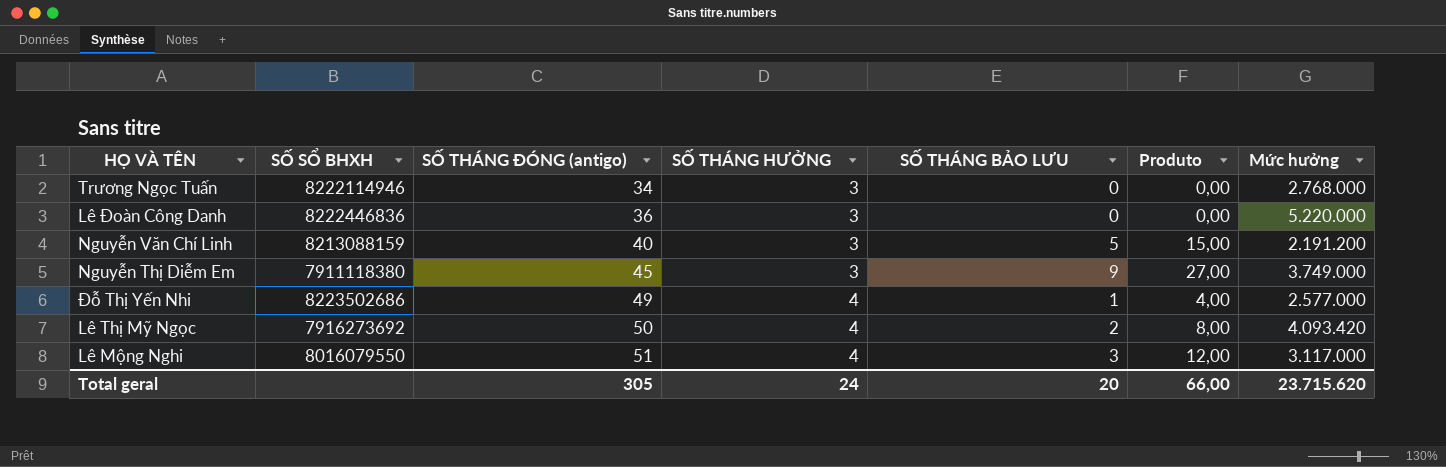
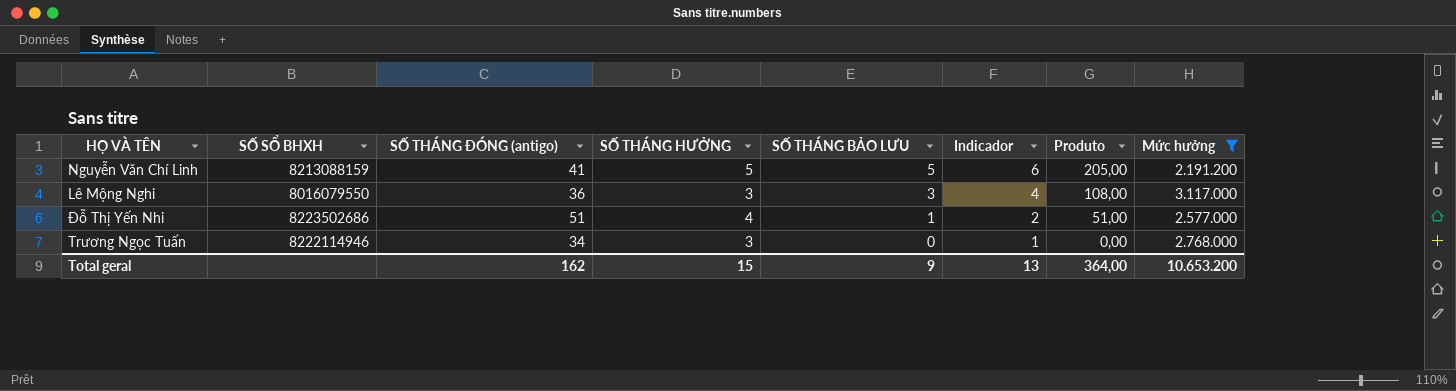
filter: none -> Mức hưởng <= 3.117.000
row order: SỐ THÁNG ĐÓNG (antigo) ascending -> SỐ THÁNG BẢO LƯU descending
column Indicador | formula: none -> [SỐ THÁNG BẢO LƯU] + 1
column Produto | formula: [SỐ THÁNG HƯỞNG] * [SỐ THÁNG BẢO LƯU] -> [SỐ THÁNG ĐÓNG (antigo)] * [SỐ THÁNG BẢO LƯU]
Nguyễn Văn Chí Linh | SỐ THÁNG ĐÓNG (antigo): 40 -> 41
Nguyễn Văn Chí Linh | SỐ THÁNG HƯỞNG: 3 -> 5
Lê Mộng Nghi | SỐ THÁNG ĐÓNG (antigo): 51 -> 36
Lê Mộng Nghi | SỐ THÁNG HƯỞNG: 4 -> 3
Đỗ Thị Yến Nhi | SỐ THÁNG ĐÓNG (antigo): 49 -> 51
Total geral | SỐ THÁNG ĐÓNG (antigo): 305 -> 162
Total geral | SỐ THÁNG HƯỞNG: 24 -> 15
Total geral | SỐ THÁNG BẢO LƯU: 20 -> 9
Total geral | Produto: 66,00 -> 364,00
Total geral | Mức hưởng: 23.715.620 -> 10.653.200

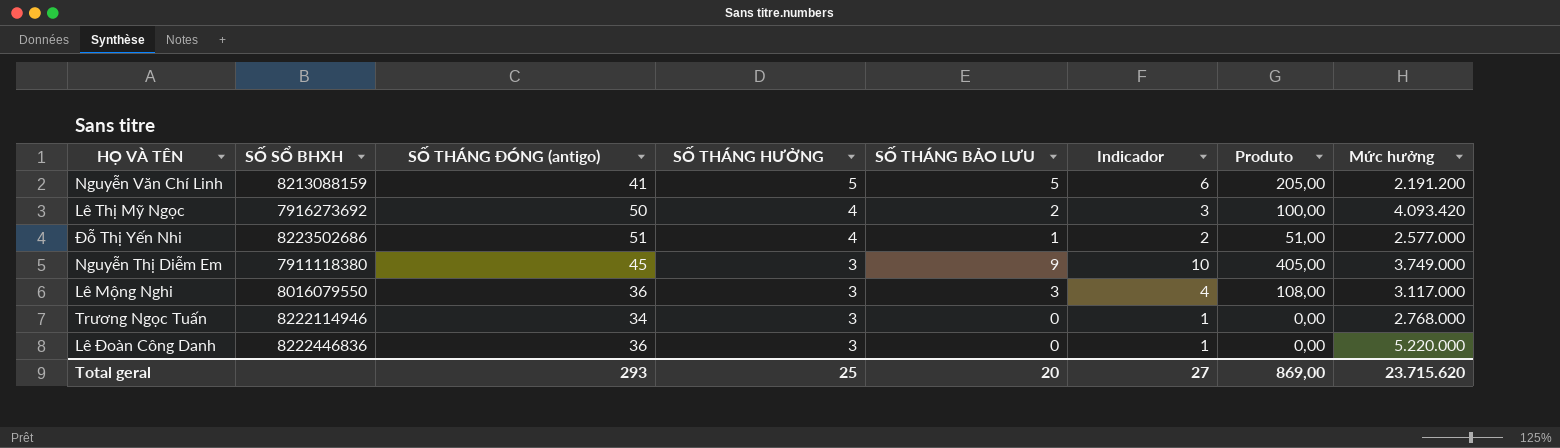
filter: Mức hưởng <= 3.117.000 -> none
row order: SỐ THÁNG BẢO LƯU descending -> SỐ THÁNG HƯỞNG descending
Total geral | SỐ THÁNG ĐÓNG (antigo): 162 -> 293
Total geral | SỐ THÁNG HƯỞNG: 15 -> 25
Total geral | SỐ THÁNG BẢO LƯU: 9 -> 20
Total geral | Indicador: 13 -> 27
Total geral | Produto: 364,00 -> 869,00
Total geral | Mức hưởng: 10.653.200 -> 23.715.620

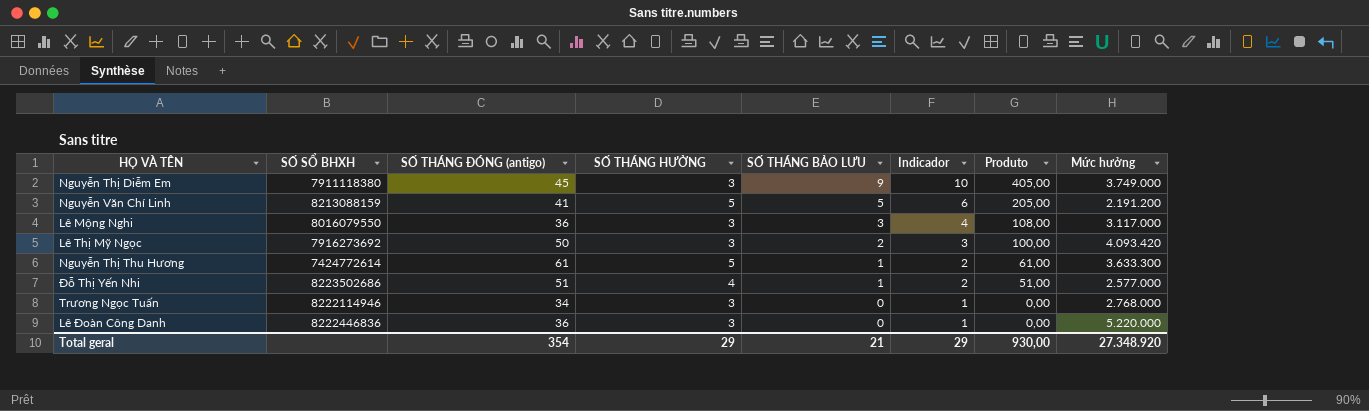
row order: SỐ THÁNG HƯỞNG descending -> SỐ THÁNG BẢO LƯU descending
Lê Thị Mỹ Ngọc | SỐ THÁNG HƯỞNG: 4 -> 3
row Nguyễn Thị Thu Hương: none -> 7424772614 | 61 | 5 | 1 | 2 | 61,00 | 3.633.300
Total geral | SỐ THÁNG ĐÓNG (antigo): 293 -> 354
Total geral | SỐ THÁNG HƯỞNG: 25 -> 29
Total geral | SỐ THÁNG BẢO LƯU: 20 -> 21
Total geral | Indicador: 27 -> 29
Total geral | Produto: 869,00 -> 930,00
Total geral | Mức hưởng: 23.715.620 -> 27.348.920

